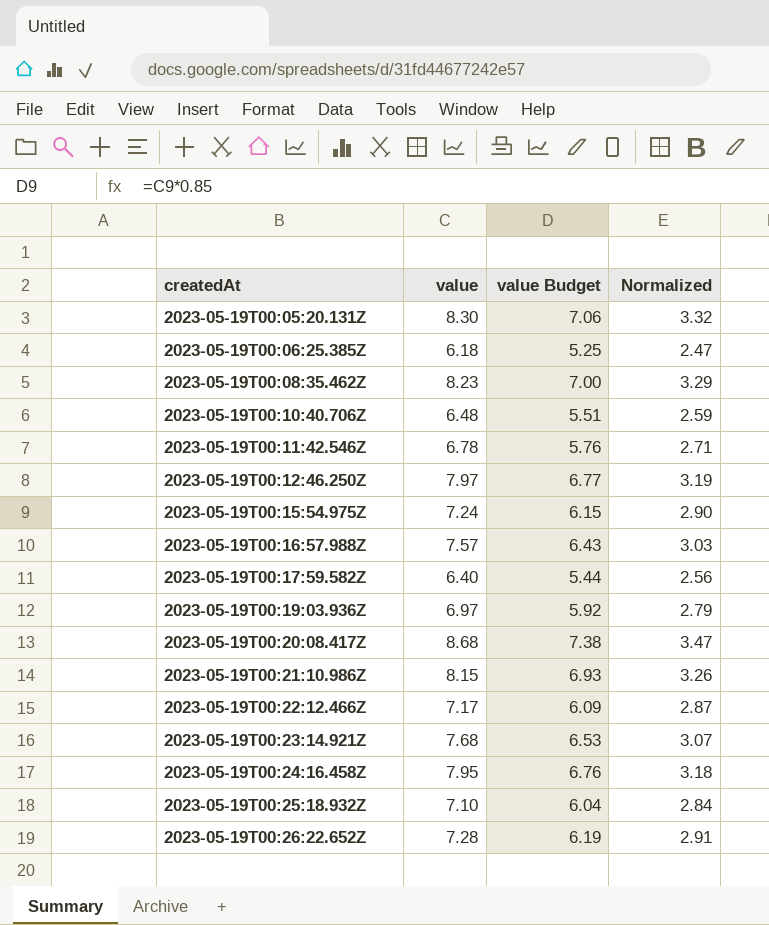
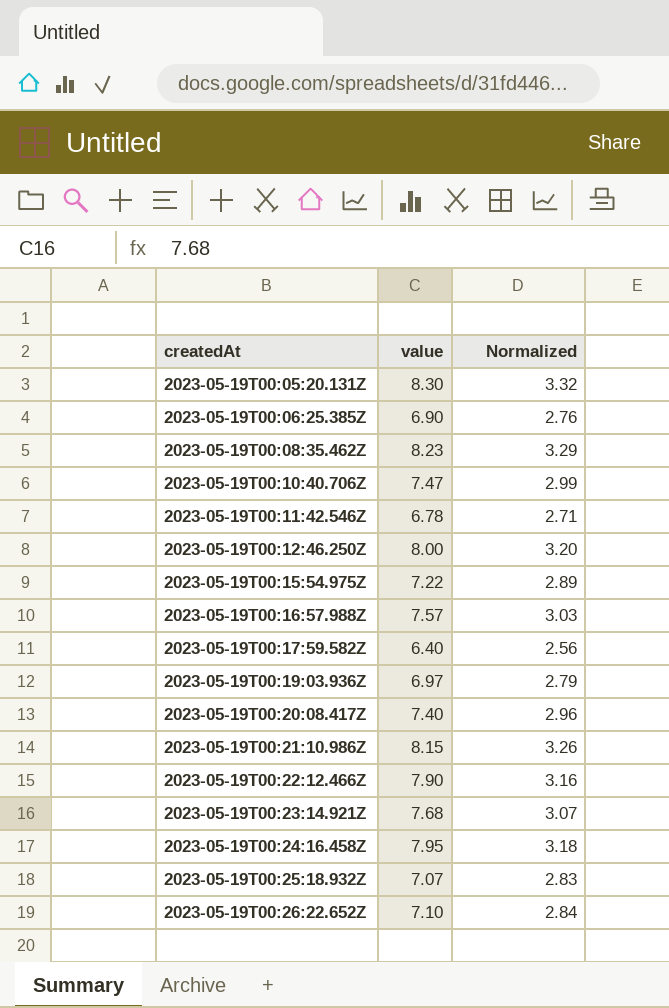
column value Budget | formula: [value] * 0.85 -> none
2023-05-19T00:06:25.385Z | value: 6.18 -> 6.90
2023-05-19T00:06:25.385Z | Normalized: 2.47 -> 2.76
2023-05-19T00:10:40.706Z | value: 6.48 -> 7.47
2023-05-19T00:10:40.706Z | Normalized: 2.59 -> 2.99
2023-05-19T00:12:46.250Z | value: 7.97 -> 8.00
2023-05-19T00:12:46.250Z | Normalized: 3.19 -> 3.20
2023-05-19T00:15:54.975Z | value: 7.24 -> 7.22
2023-05-19T00:15:54.975Z | Normalized: 2.90 -> 2.89
2023-05-19T00:20:08.417Z | value: 8.68 -> 7.40
2023-05-19T00:20:08.417Z | Normalized: 3.47 -> 2.96
2023-05-19T00:22:12.466Z | value: 7.17 -> 7.90
2023-05-19T00:22:12.466Z | Normalized: 2.87 -> 3.16
2023-05-19T00:25:18.932Z | value: 7.10 -> 7.07
2023-05-19T00:25:18.932Z | Normalized: 2.84 -> 2.83
2023-05-19T00:26:22.652Z | value: 7.28 -> 7.10
2023-05-19T00:26:22.652Z | Normalized: 2.91 -> 2.84

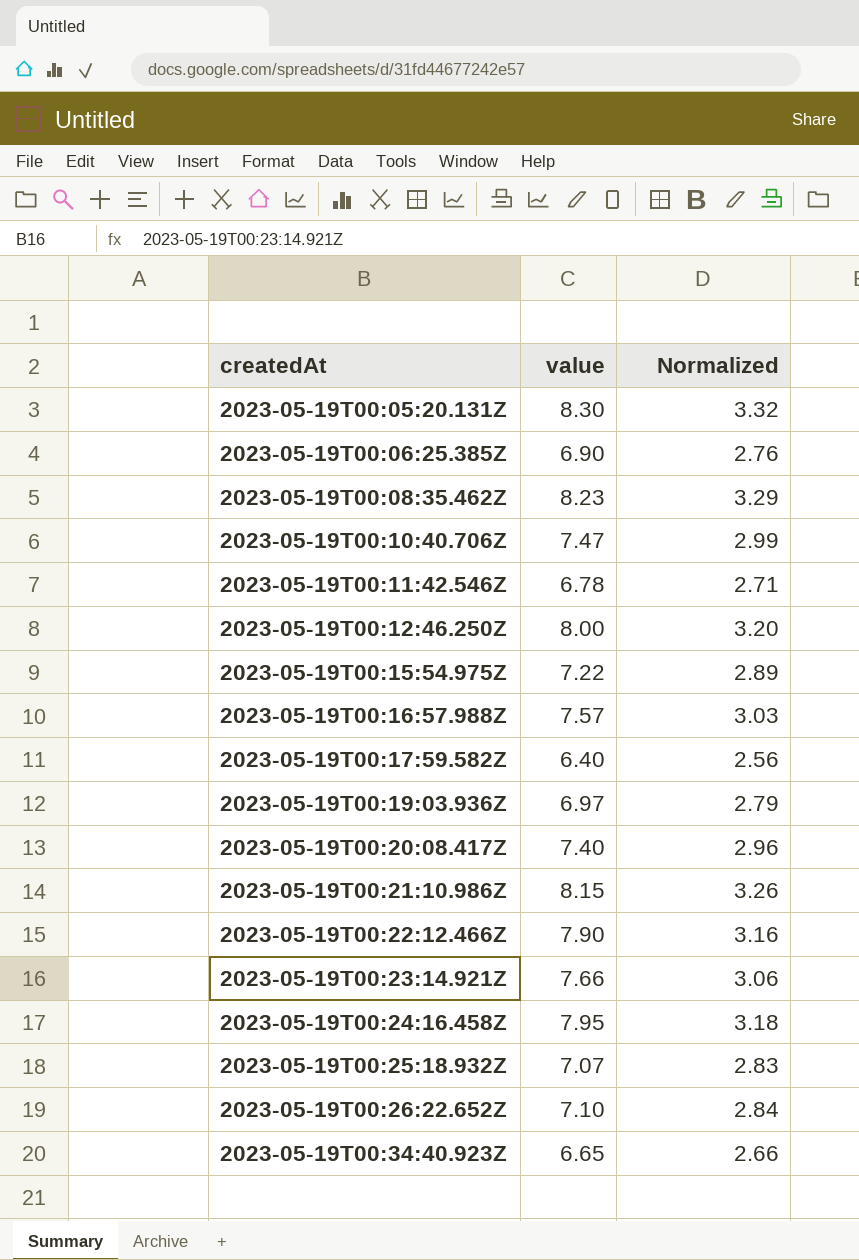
2023-05-19T00:23:14.921Z | value: 7.68 -> 7.66
2023-05-19T00:23:14.921Z | Normalized: 3.07 -> 3.06
row 2023-05-19T00:34:40.923Z: none -> 6.65 | 2.66

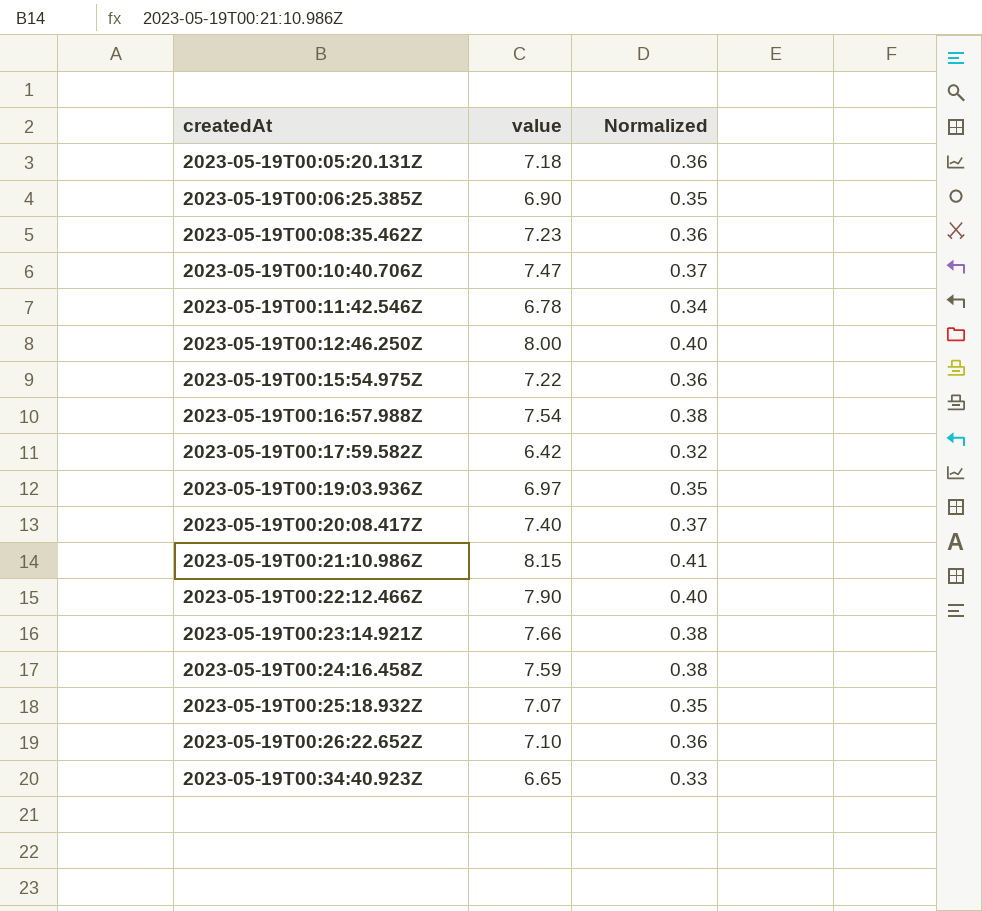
column Normalized | formula: [value] * 0.4 -> [value] * 0.05
2023-05-19T00:05:20.131Z | value: 8.30 -> 7.18
2023-05-19T00:08:35.462Z | value: 8.23 -> 7.23
2023-05-19T00:16:57.988Z | value: 7.57 -> 7.54
2023-05-19T00:17:59.582Z | value: 6.40 -> 6.42
2023-05-19T00:24:16.458Z | value: 7.95 -> 7.59

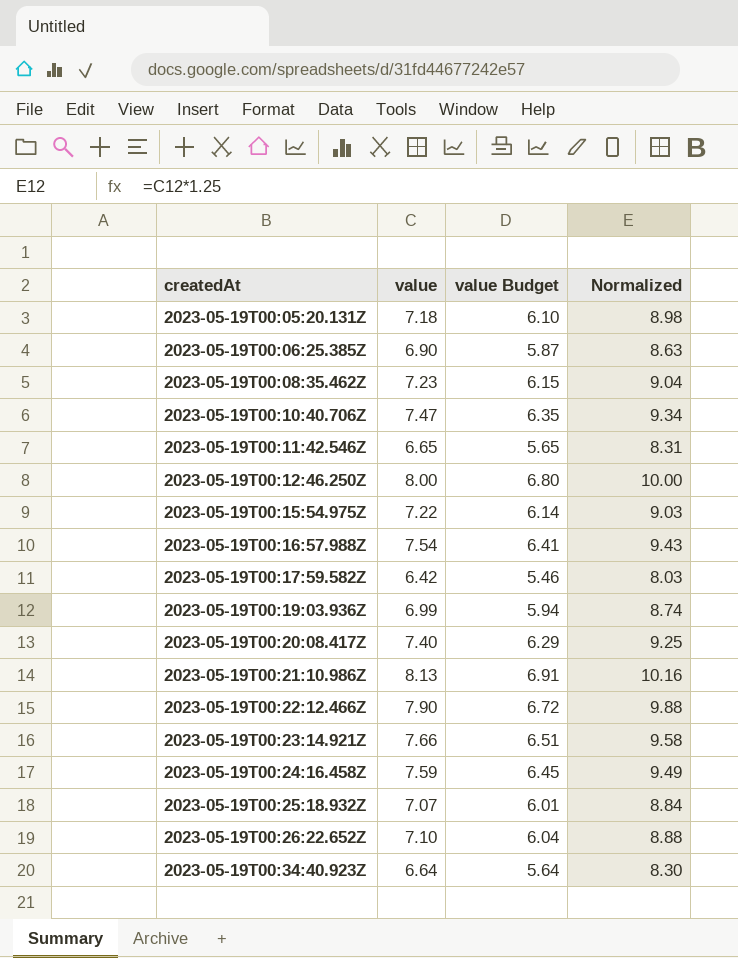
column value Budget | formula: none -> [value] * 0.85
column Normalized | formula: [value] * 0.05 -> [value] * 1.25
2023-05-19T00:11:42.546Z | value: 6.78 -> 6.65
2023-05-19T00:19:03.936Z | value: 6.97 -> 6.99
2023-05-19T00:21:10.986Z | value: 8.15 -> 8.13
2023-05-19T00:34:40.923Z | value: 6.65 -> 6.64

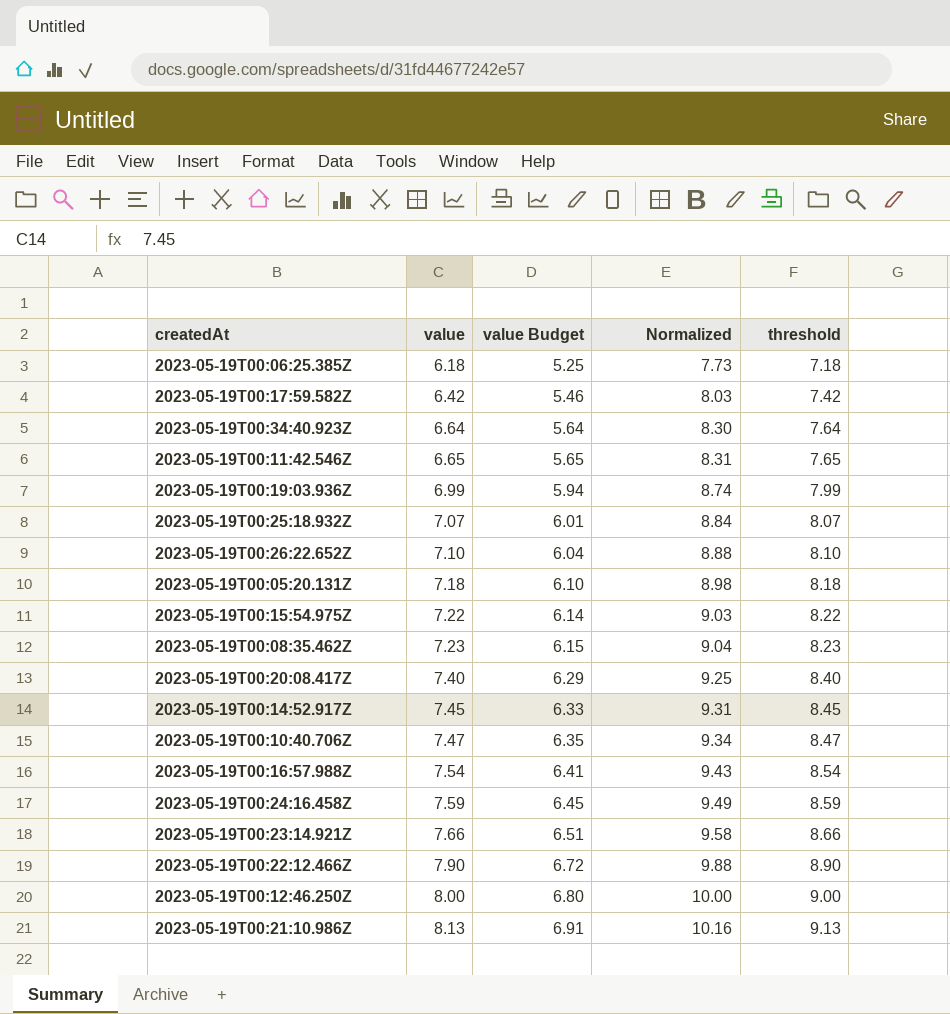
row order: createdAt ascending -> value ascending
column threshold | formula: none -> [value] + 1
2023-05-19T00:06:25.385Z | value: 6.90 -> 6.18
2023-05-19T00:06:25.385Z | value Budget: 5.87 -> 5.25
2023-05-19T00:06:25.385Z | Normalized: 8.63 -> 7.73
row 2023-05-19T00:14:52.917Z: none -> 7.45 | 6.33 | 9.31 | 8.45

